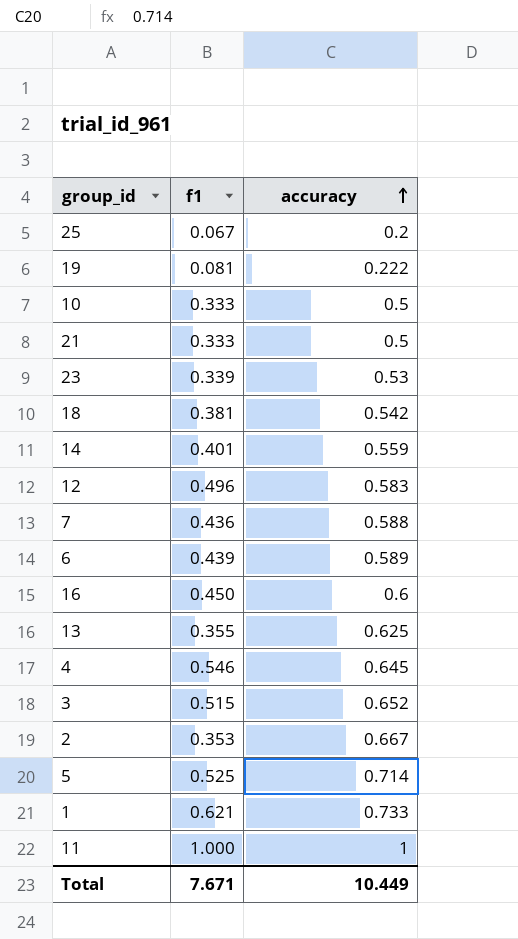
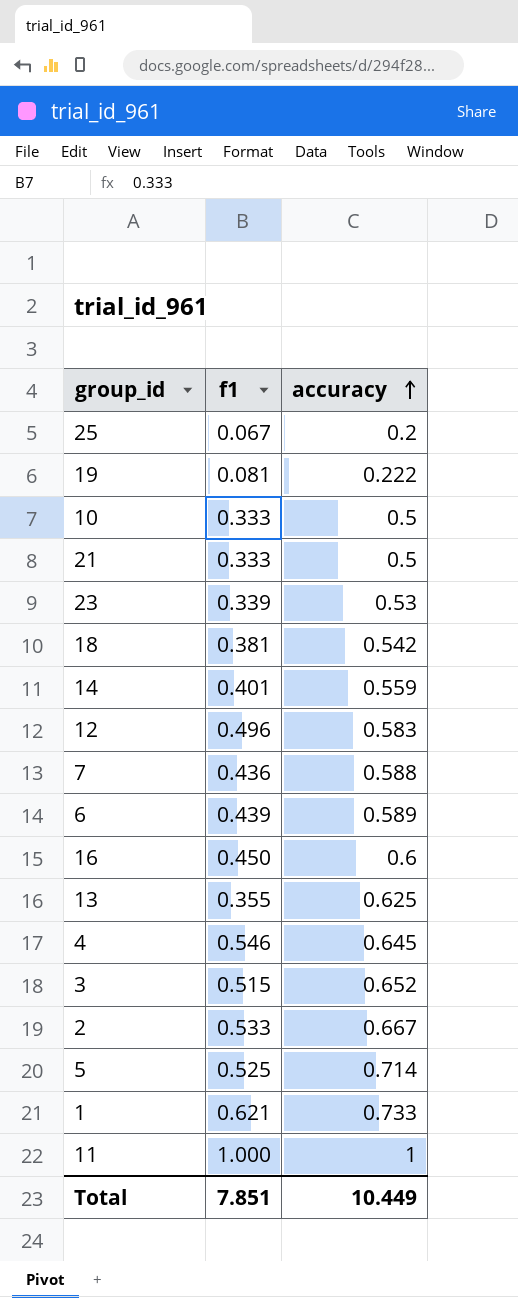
2 | f1: 0.353 -> 0.533
Total | f1: 7.671 -> 7.851

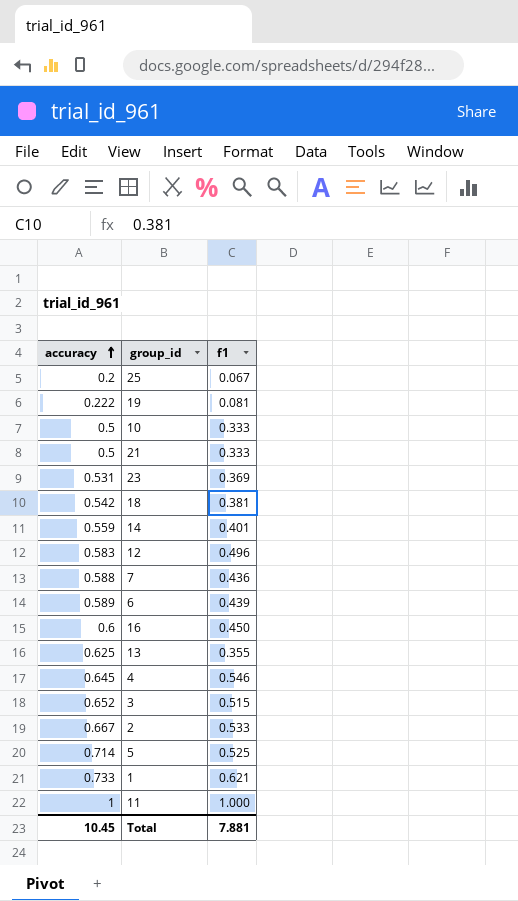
column accuracy | position: 3 -> 1
23 | accuracy: 0.53 -> 0.531
23 | f1: 0.339 -> 0.369
Total | accuracy: 10.449 -> 10.45
Total | f1: 7.851 -> 7.881

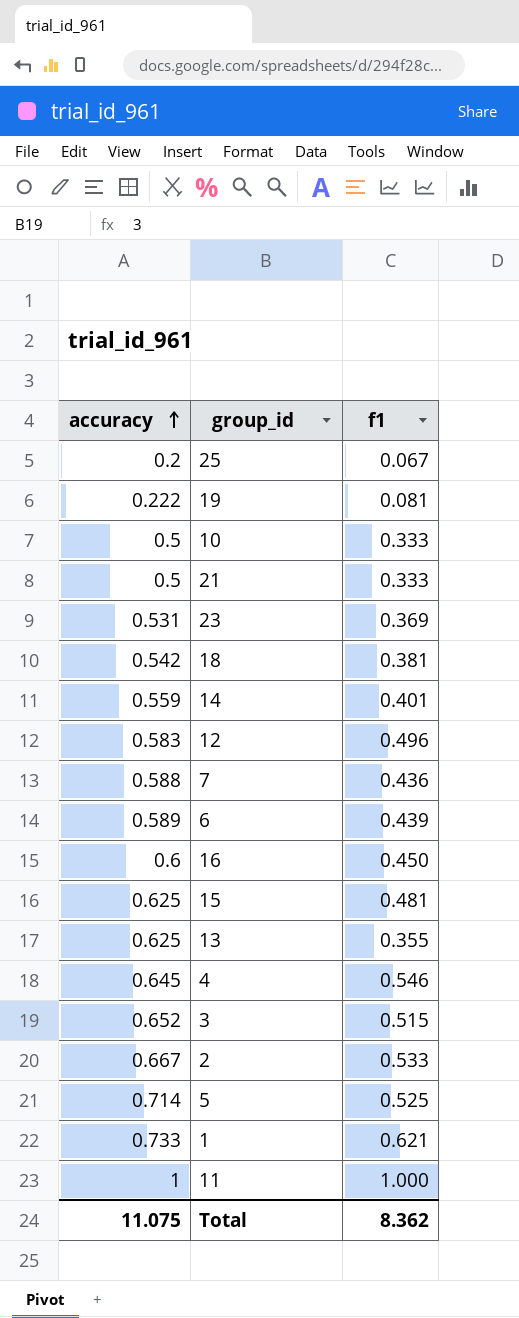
row 15: none -> 0.625 | 0.481
Total | accuracy: 10.45 -> 11.075
Total | f1: 7.881 -> 8.362

